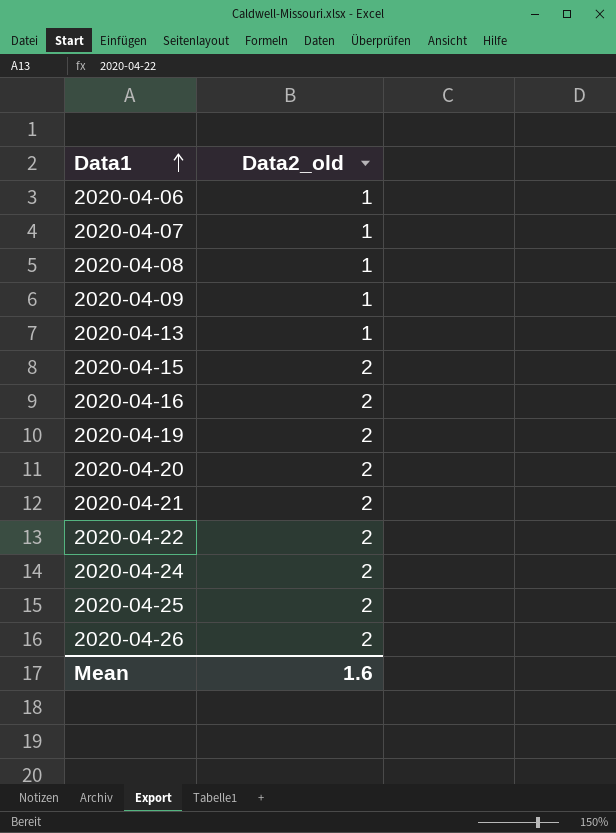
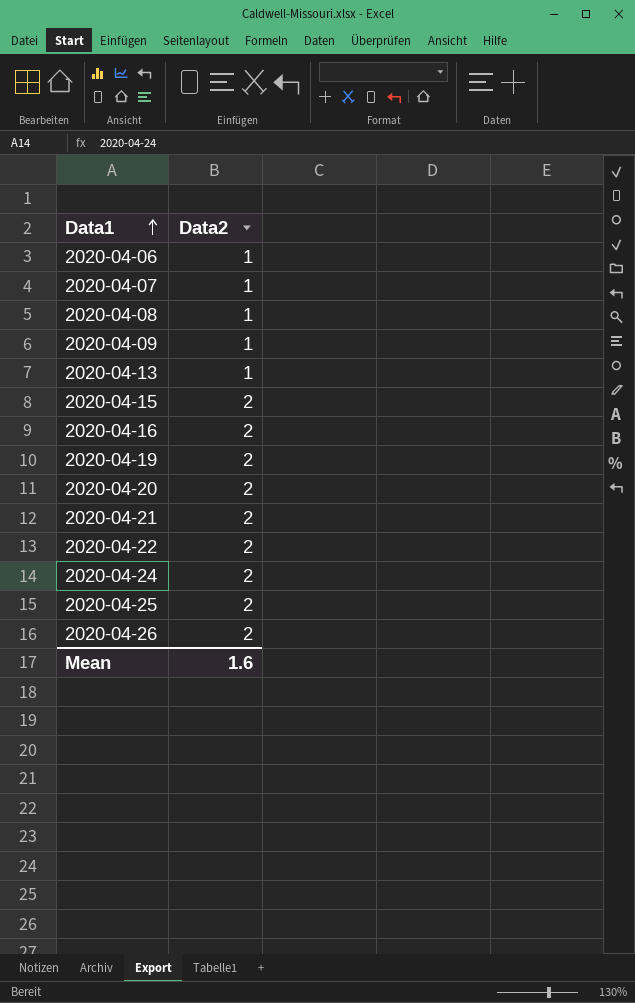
column name: Data2_old -> Data2

